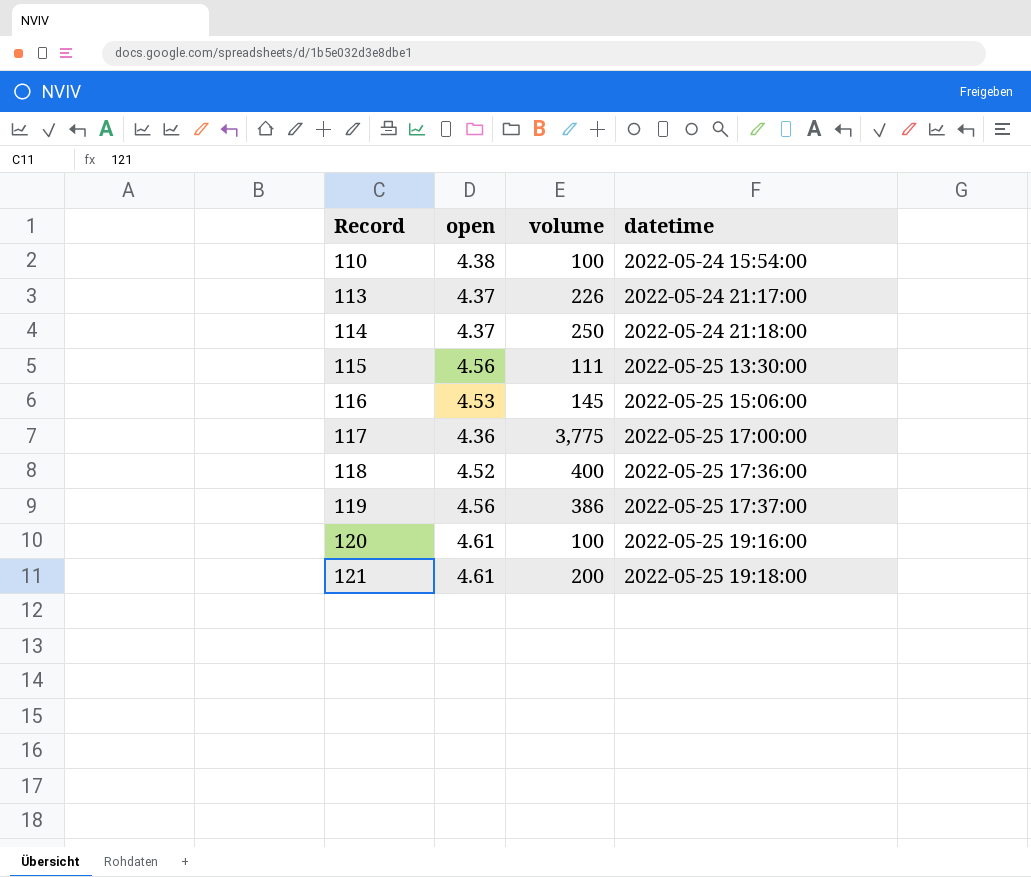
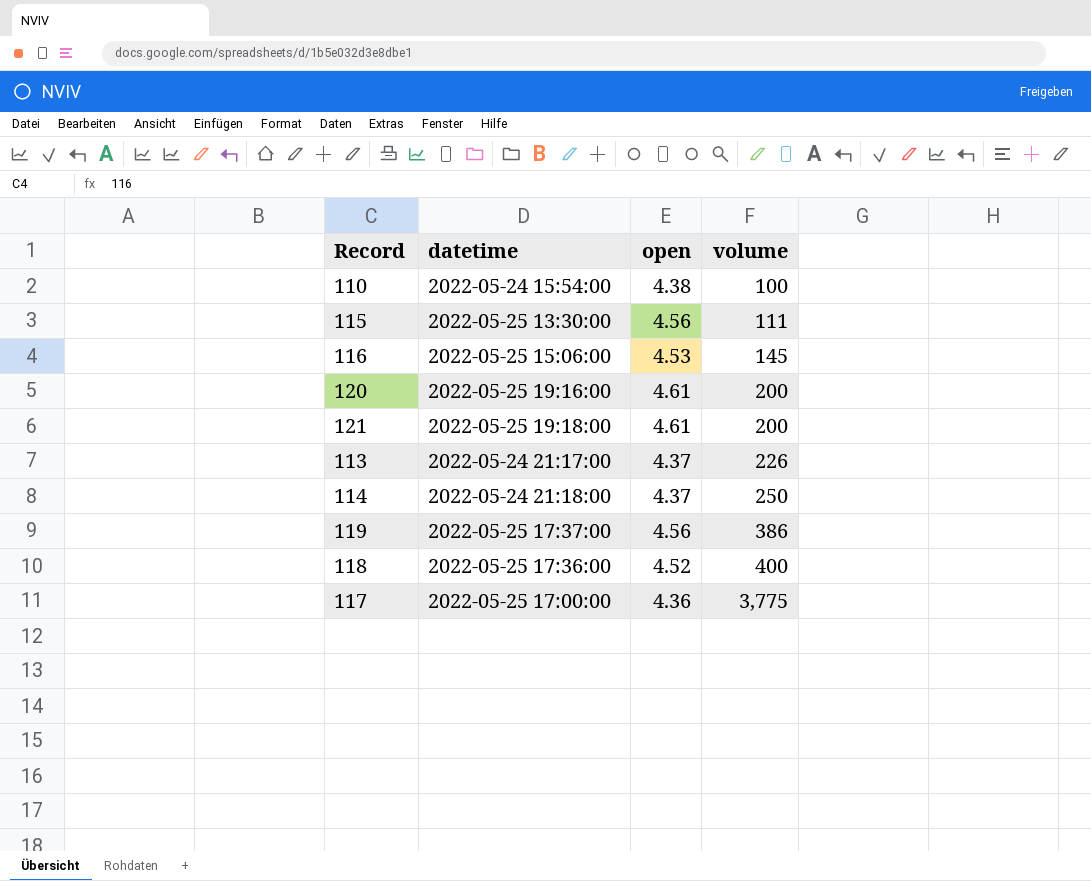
row order: Record ascending -> volume ascending
column datetime | position: 4 -> 2
120 | volume: 100 -> 200

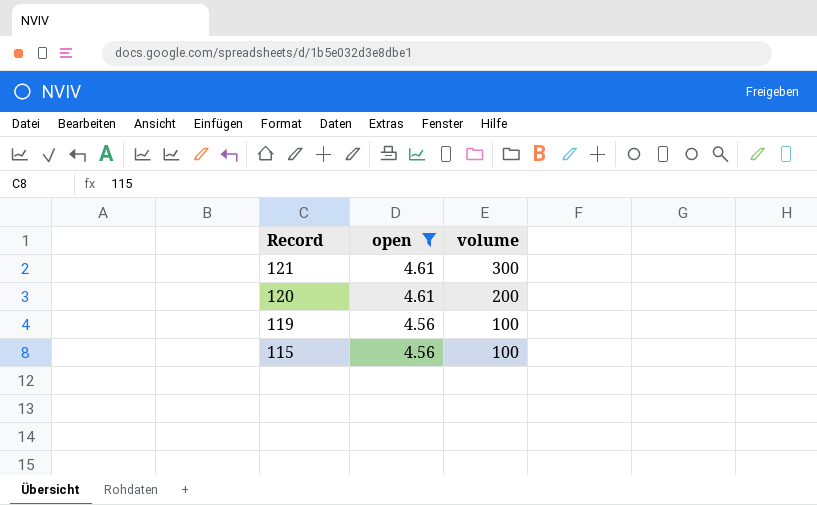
filter: none -> open >= 4.56
row order: volume ascending -> Record descending
column datetime | position: 2 -> none
121 | volume: 200 -> 300
119 | volume: 386 -> 100
115 | volume: 111 -> 100

